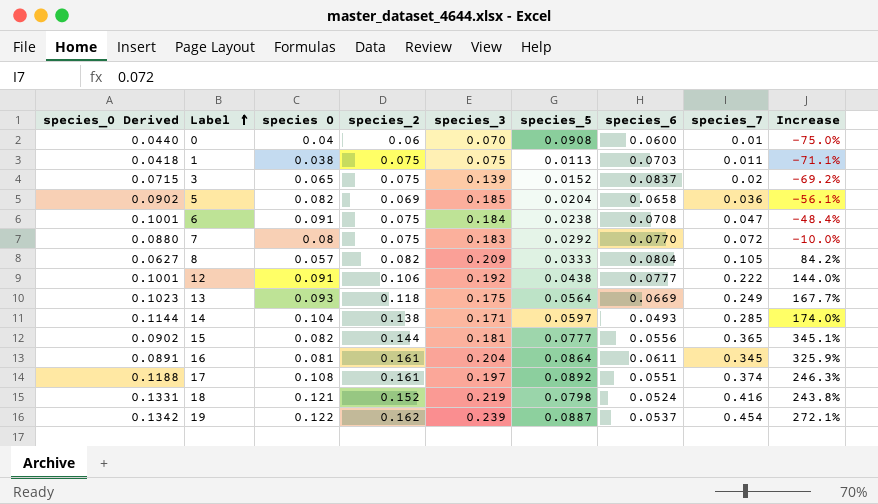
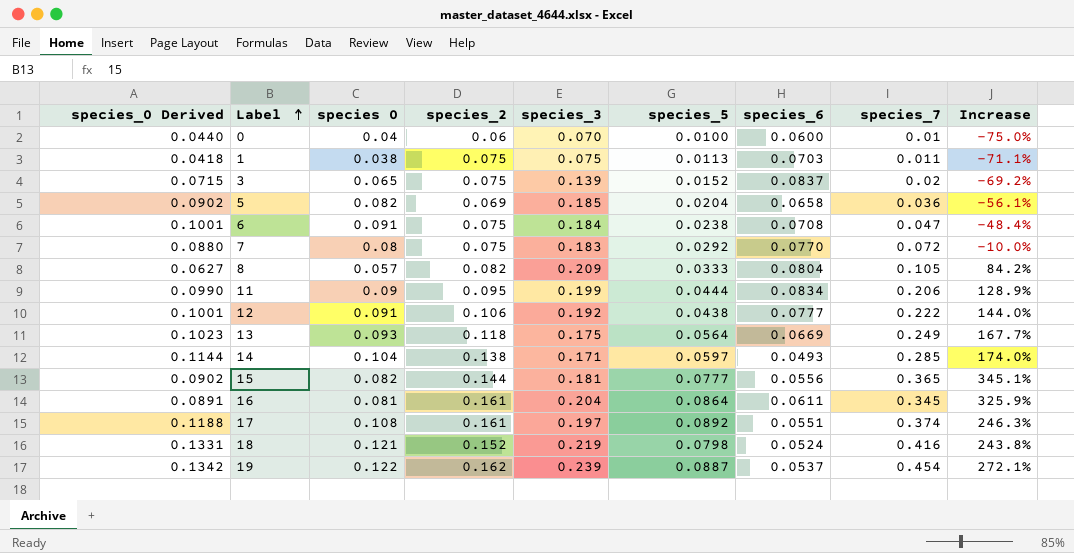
0 | species_5: 0.0908 -> 0.0100
row 11: none -> 0.0990 | 0.09 | 0.095 | 0.199 | 0.0444 | 0.0834 | 0.206 | 128.9%

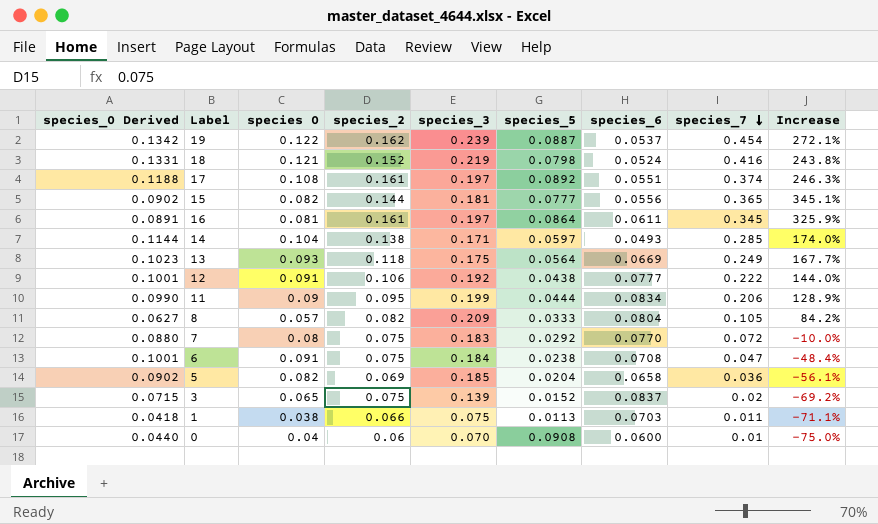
row order: Label ascending -> species_7 descending
16 | species_3: 0.204 -> 0.197
1 | species_2: 0.075 -> 0.066
0 | species_5: 0.0100 -> 0.0908

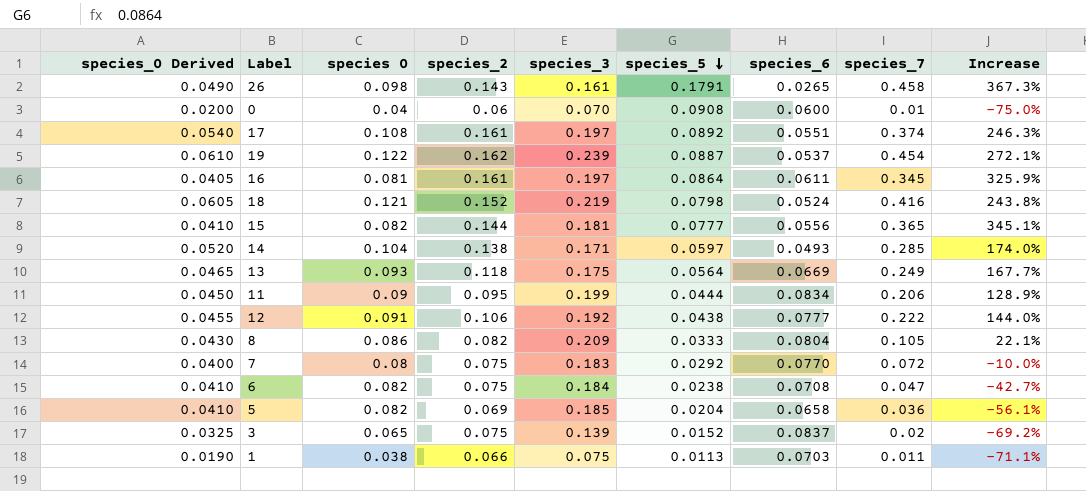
row order: species_7 descending -> species_5 descending
column species_0 Derived | formula: [species 0] * 1.1 -> [species 0] * 0.5
row 26: none -> 0.0490 | 0.098 | 0.143 | 0.161 | 0.1791 | 0.0265 | 0.458 | 367.3%
8 | species 0: 0.057 -> 0.086
8 | Increase: 84.2% -> 22.1%
6 | species 0: 0.091 -> 0.082
6 | Increase: -48.4% -> -42.7%

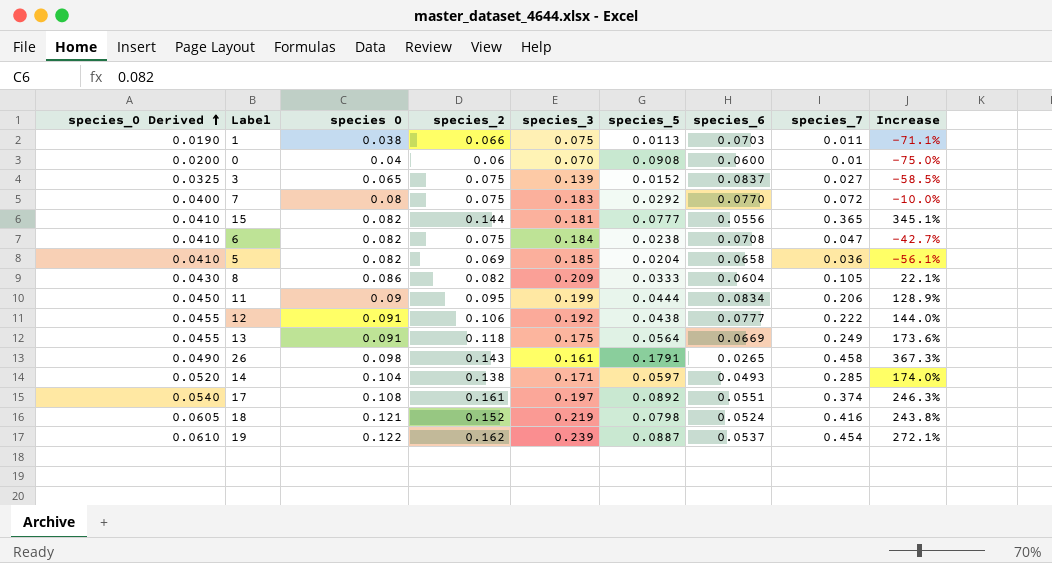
row order: species_5 descending -> species_0 Derived ascending
row 16: 0.0405 | 0.081 | 0.161 | 0.197 | 0.0864 | 0.0611 | 0.345 | 325.9% -> none
3 | species_7: 0.02 -> 0.027
3 | Increase: -69.2% -> -58.5%
8 | species_6: 0.0804 -> 0.0604
13 | species_0 Derived: 0.0465 -> 0.0455
13 | species 0: 0.093 -> 0.091
13 | Increase: 167.7% -> 173.6%

